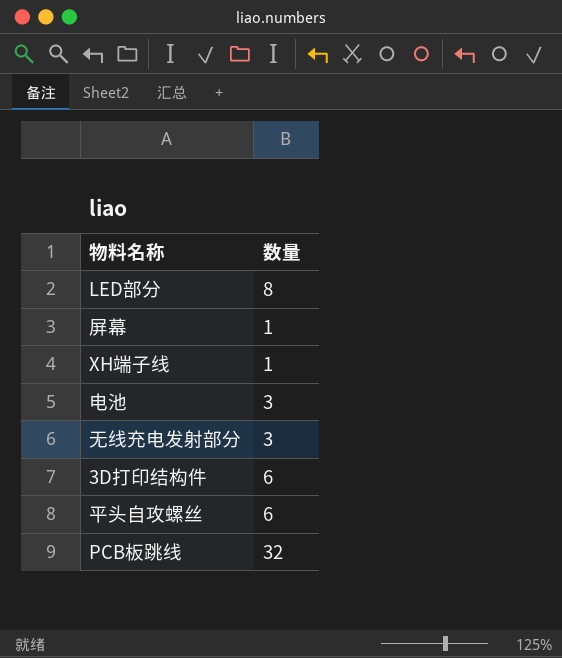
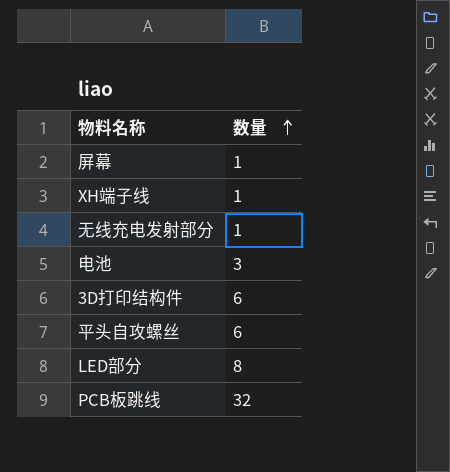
row order: none -> 数量 ascending
无线充电发射部分 | 数量: 3 -> 1

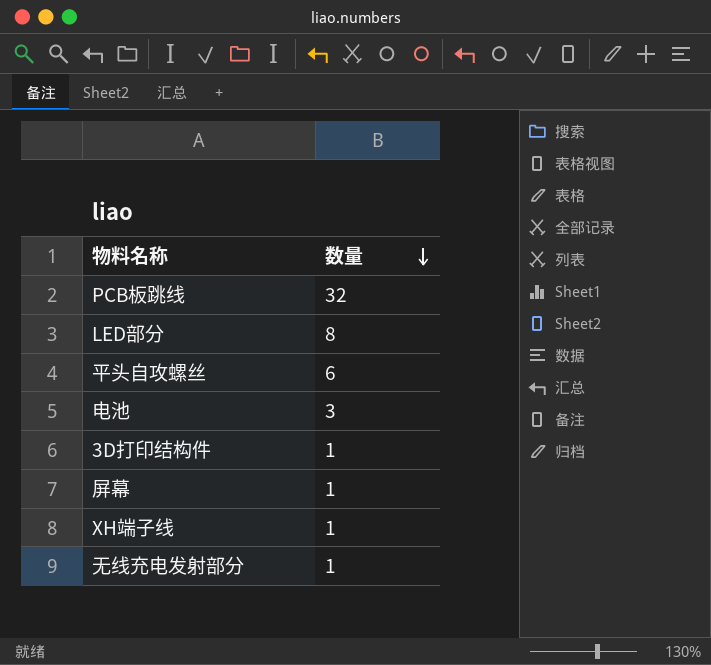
row order: 数量 ascending -> 数量 descending
3D打印结构件 | 数量: 6 -> 1

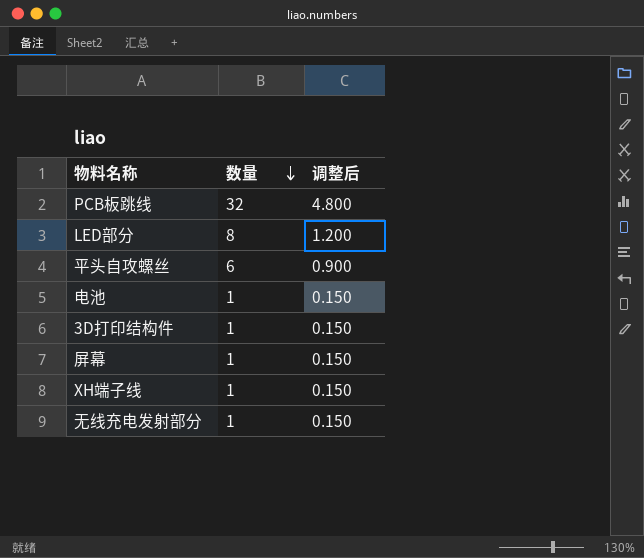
column 调整后 | formula: none -> [数量] * 0.15
电池 | 数量: 3 -> 1

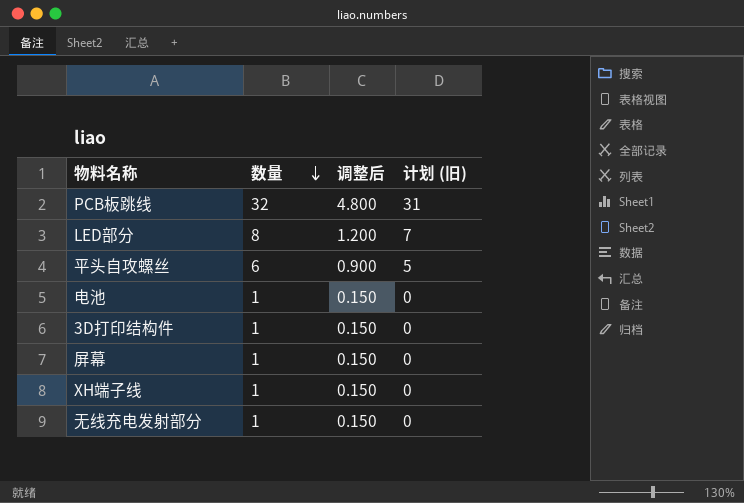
column 计划 (旧) | formula: none -> [数量] - 1

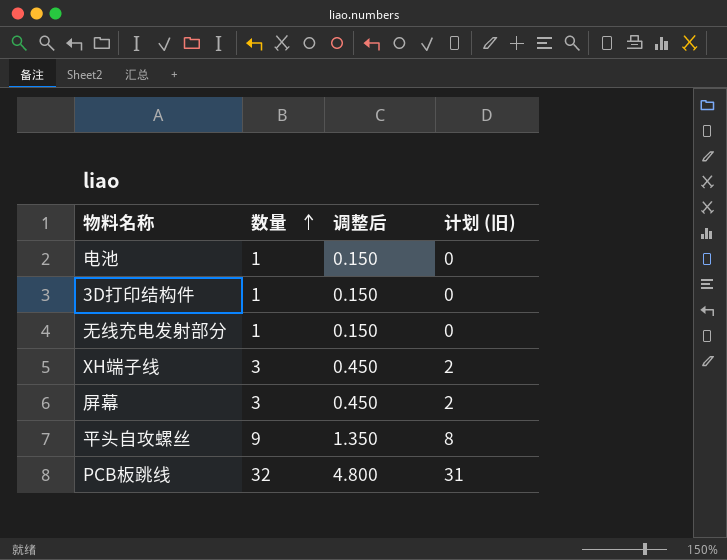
row order: 数量 descending -> 数量 ascending
row LED部分: 8 | 1.200 | 7 -> none
XH端子线 | 数量: 1 -> 3
XH端子线 | 调整后: 0.150 -> 0.450
XH端子线 | 计划 (旧): 0 -> 2
屏幕 | 数量: 1 -> 3
屏幕 | 调整后: 0.150 -> 0.450
屏幕 | 计划 (旧): 0 -> 2
平头自攻螺丝 | 数量: 6 -> 9
平头自攻螺丝 | 调整后: 0.900 -> 1.350
平头自攻螺丝 | 计划 (旧): 5 -> 8

